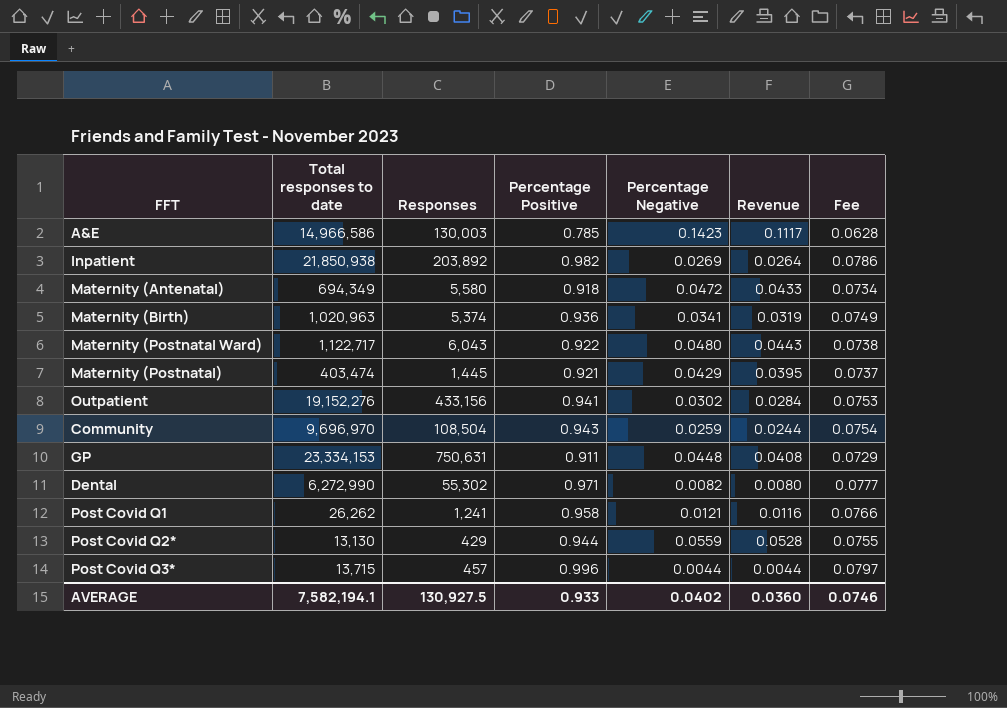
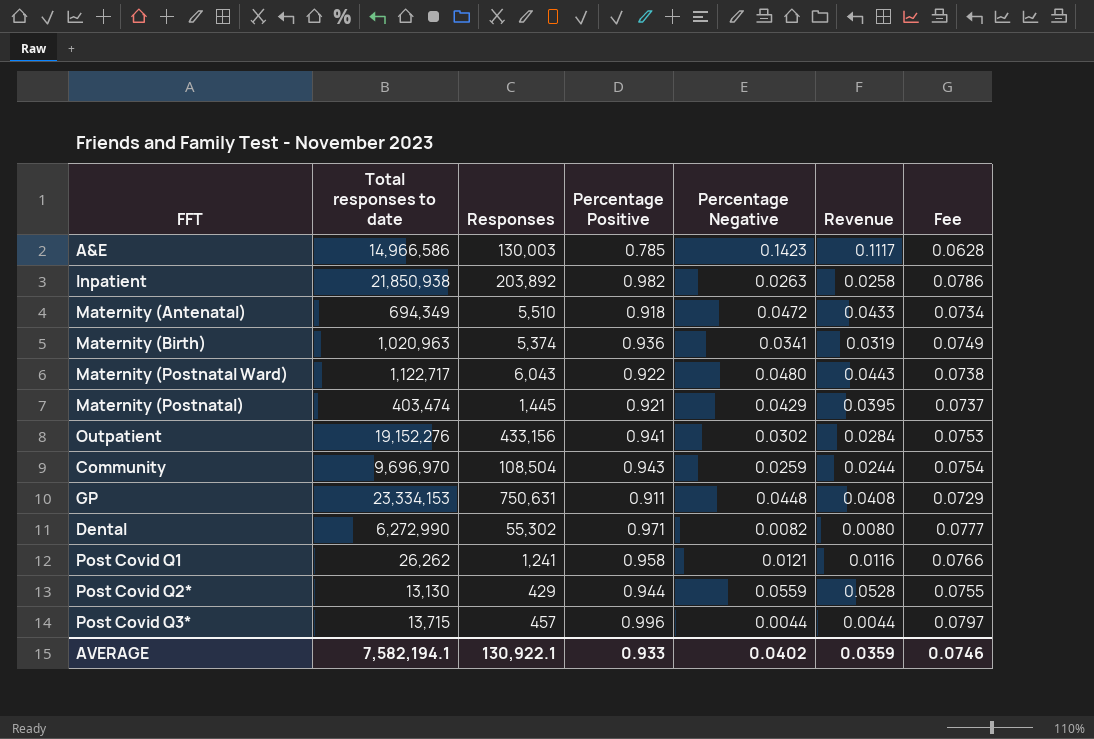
Inpatient | Percentage Negative: 0.0269 -> 0.0263
Inpatient | Revenue: 0.0264 -> 0.0258
Maternity (Antenatal) | Responses: 5,580 -> 5,510
AVERAGE | Responses: 130,927.5 -> 130,922.1
AVERAGE | Revenue: 0.0360 -> 0.0359

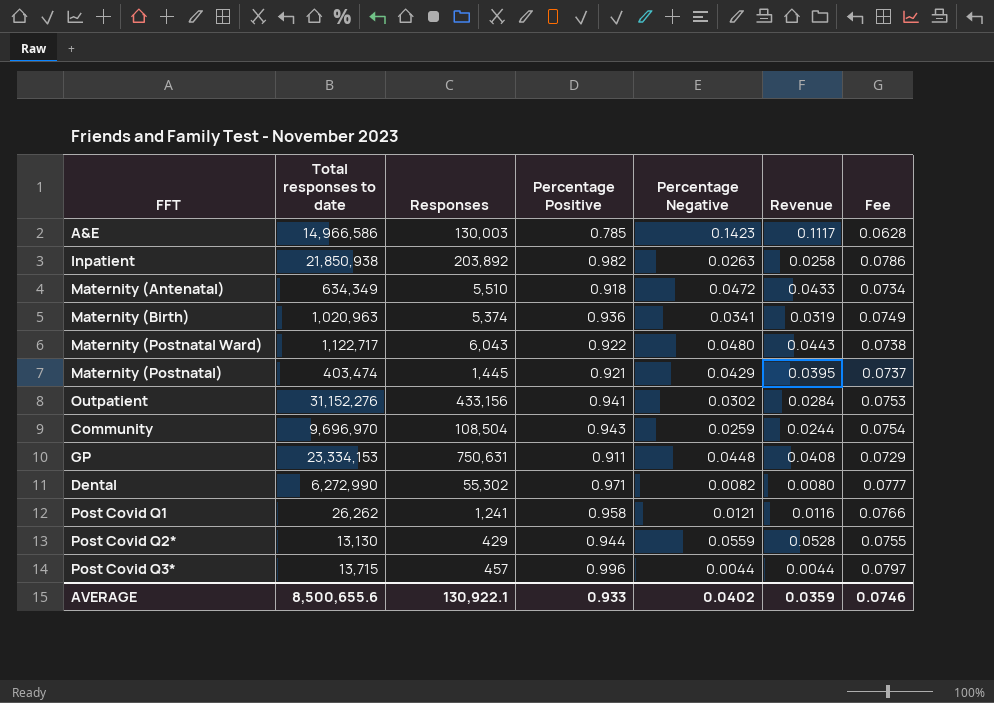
Maternity (Antenatal) | Total responses to date: 694,349 -> 634,349
Outpatient | Total responses to date: 19,152,276 -> 31,152,276
AVERAGE | Total responses to date: 7,582,194.1 -> 8,500,655.6

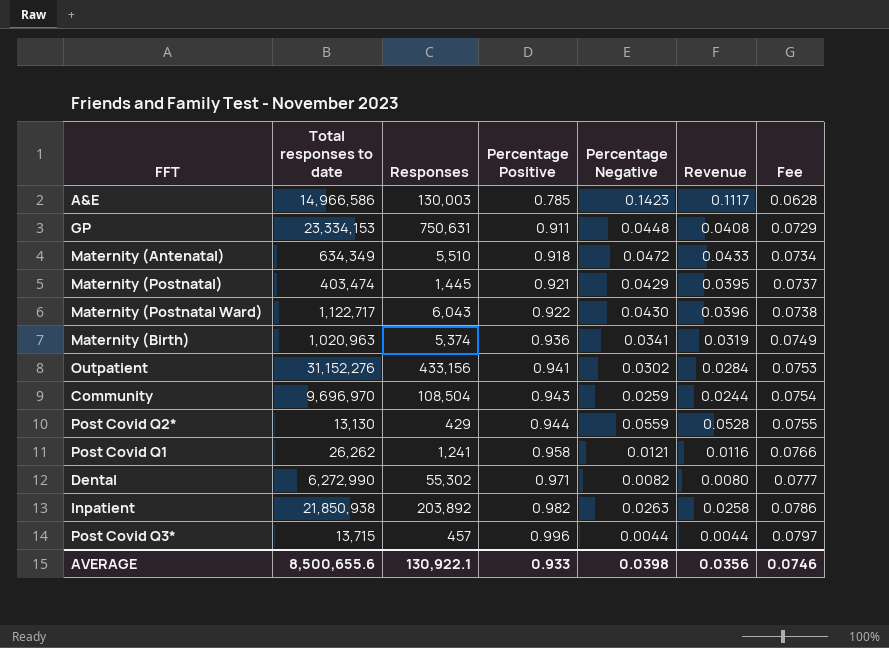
row order: none -> Percentage Positive ascending
Maternity (Postnatal Ward) | Percentage Negative: 0.0480 -> 0.0430
Maternity (Postnatal Ward) | Revenue: 0.0443 -> 0.0396
AVERAGE | Percentage Negative: 0.0402 -> 0.0398
AVERAGE | Revenue: 0.0359 -> 0.0356

